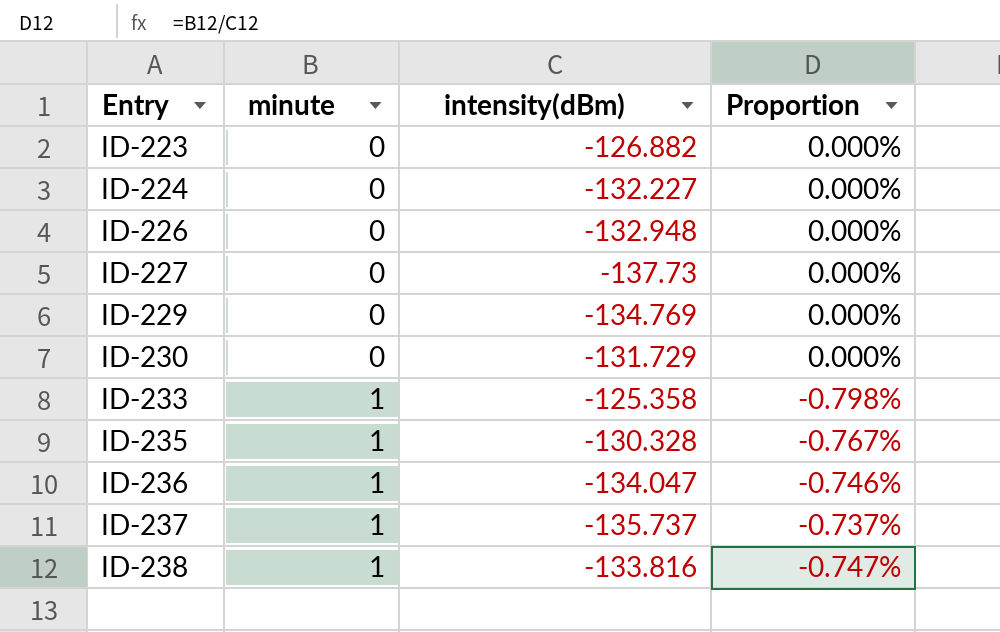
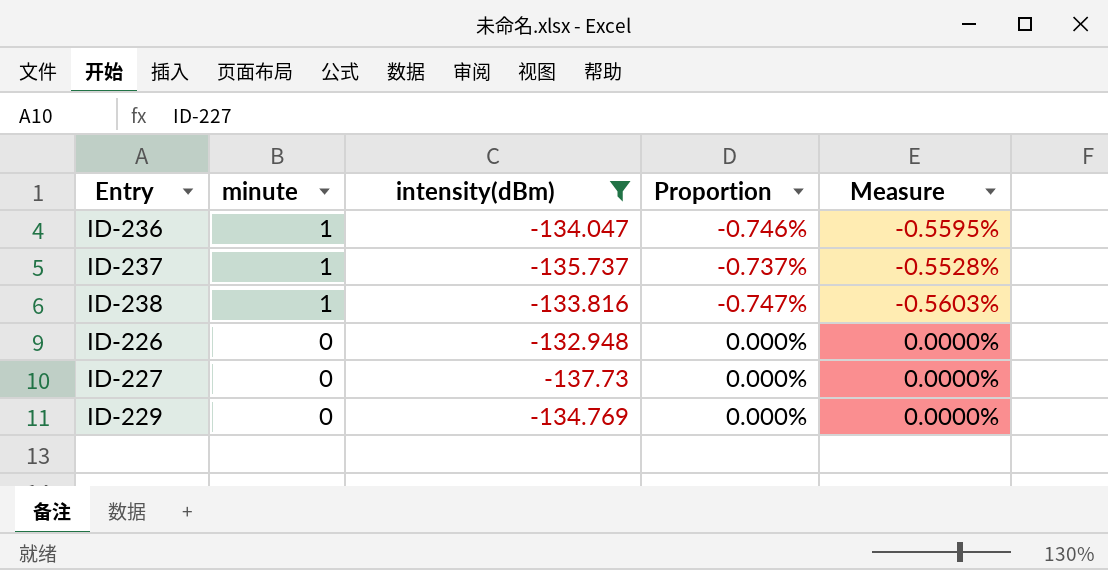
filter: none -> intensity(dBm) <= -132.948
row order: Entry ascending -> minute descending
column Measure | formula: none -> [Proportion] * 0.75

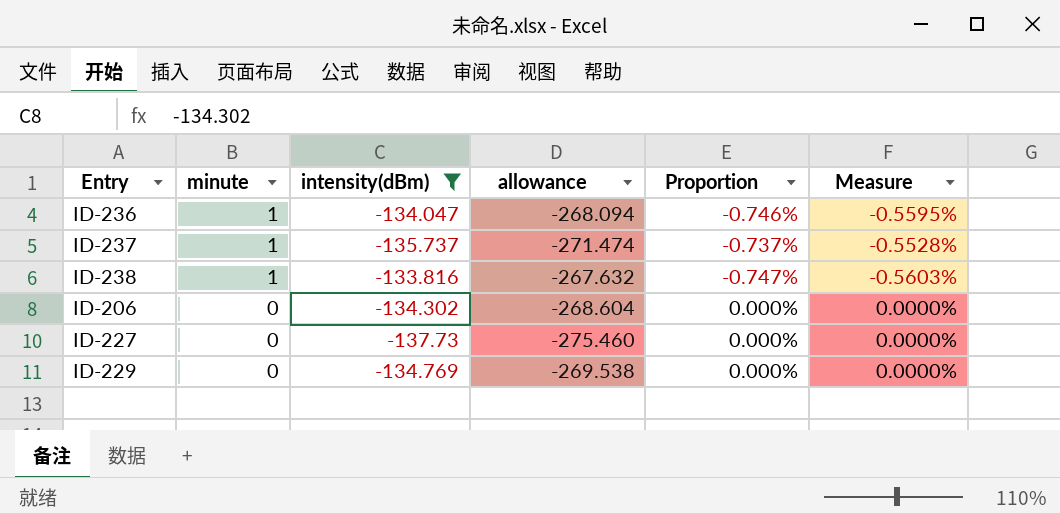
column allowance | formula: none -> [intensity(dBm)] * 2
row ID-226: 0 | -132.948 | 0.000% | 0.0000% -> none
row ID-206: none -> 0 | -134.302 | -268.604 | 0.000% | 0.0000%

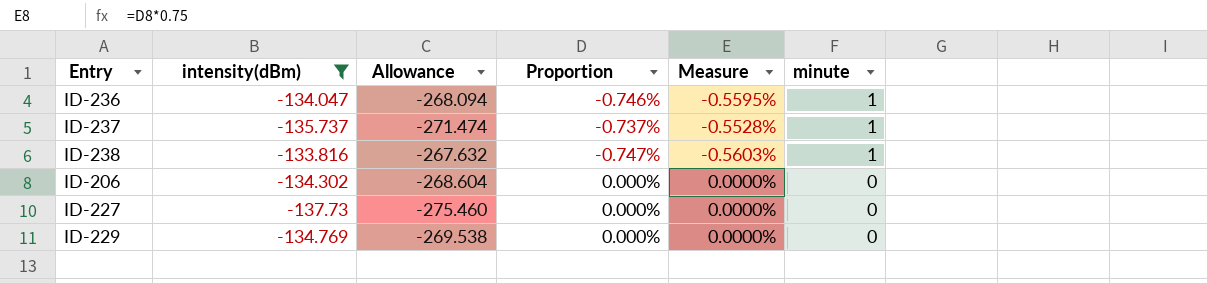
column name: allowance -> Allowance
column minute | position: 2 -> 6

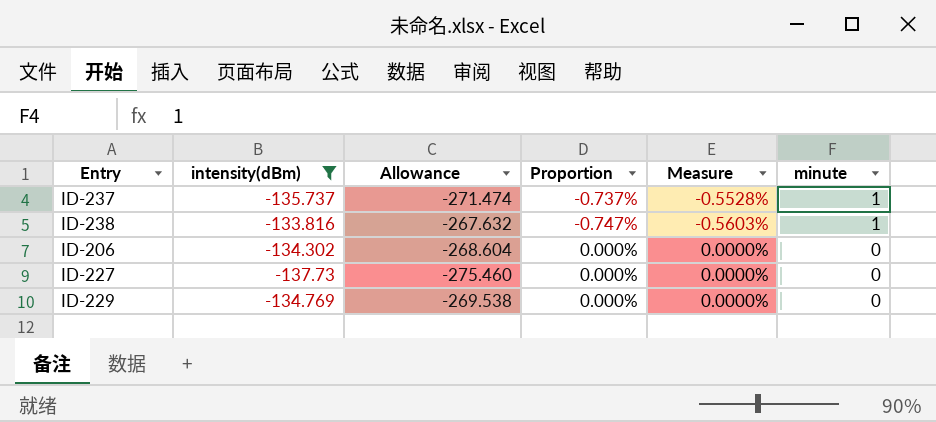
row ID-236: -134.047 | -268.094 | -0.746% | -0.5595% | 1 -> none

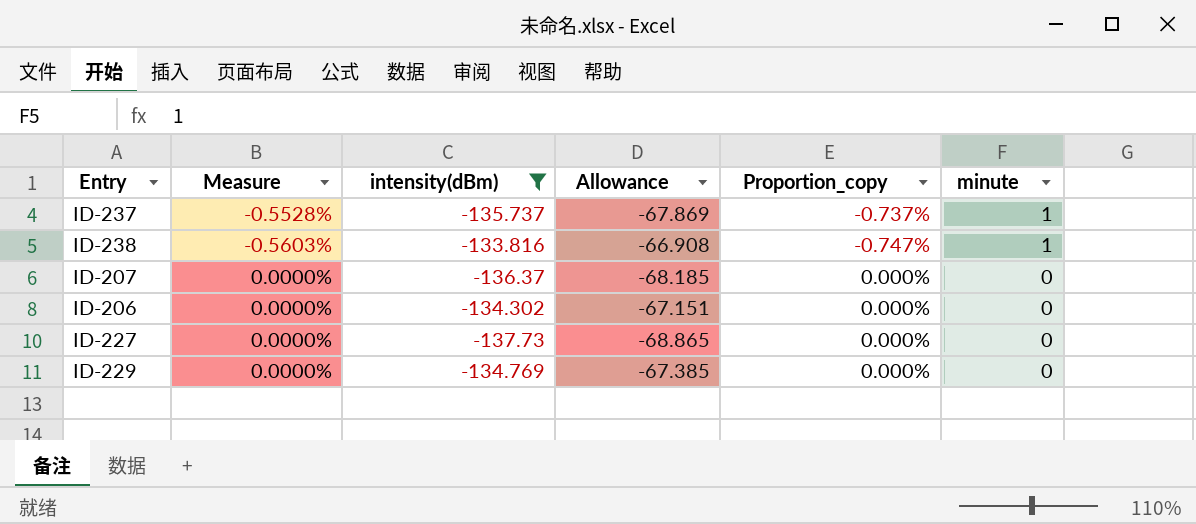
column Measure | position: 5 -> 2
column Allowance | formula: [intensity(dBm)] * 2 -> [intensity(dBm)] * 0.5
column name: Proportion -> Proportion_copy
row ID-207: none -> 0.0000% | -136.37 | -68.185 | 0.000% | 0

